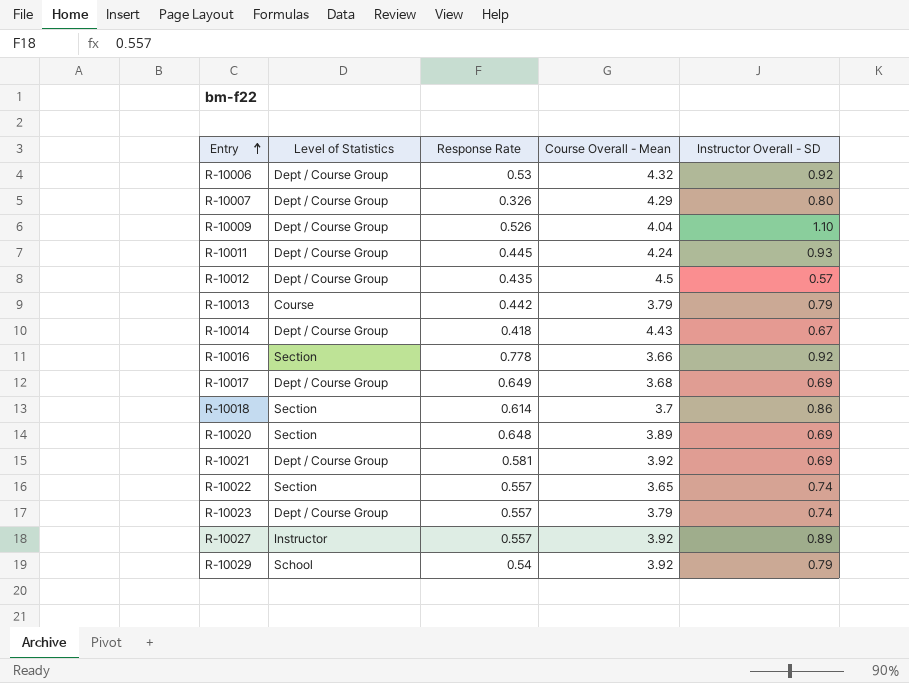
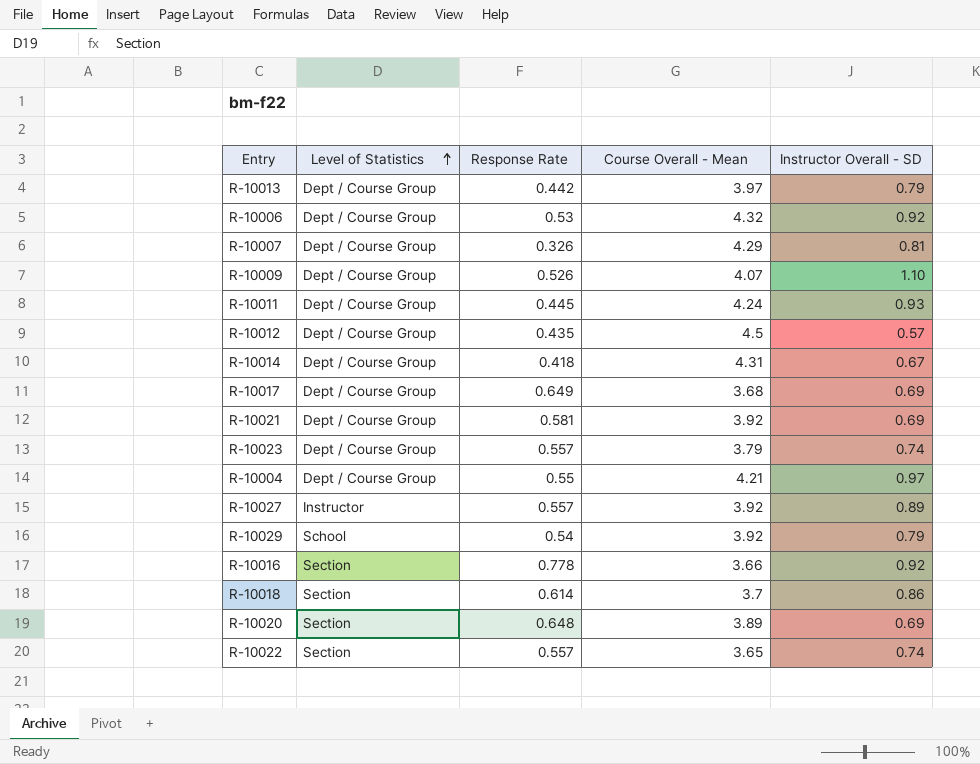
row order: Entry ascending -> Level of Statistics ascending
R-10013 | Level of Statistics: Course -> Dept / Course Group
R-10013 | Course Overall - Mean: 3.79 -> 3.97
R-10007 | Instructor Overall - SD: 0.80 -> 0.81
R-10009 | Course Overall - Mean: 4.04 -> 4.07
R-10014 | Course Overall - Mean: 4.43 -> 4.31
row R-10004: none -> Dept / Course Group | 0.55 | 4.21 | 0.97

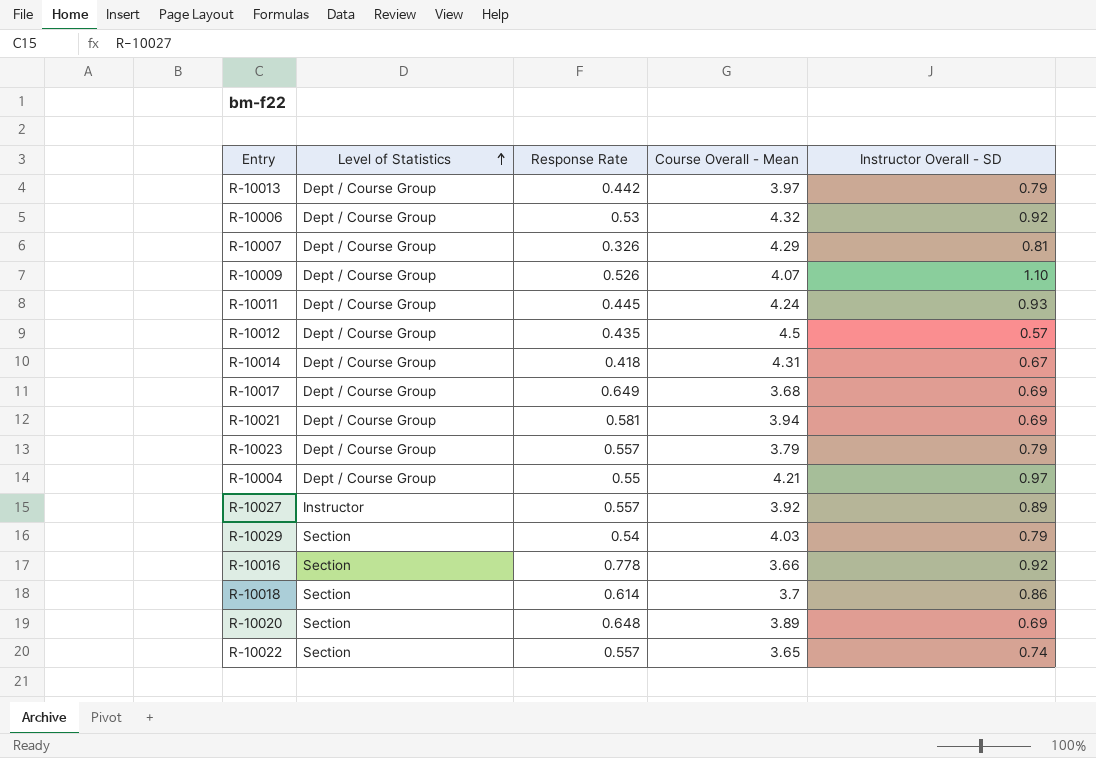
R-10021 | Course Overall - Mean: 3.92 -> 3.94
R-10023 | Instructor Overall - SD: 0.74 -> 0.79
R-10029 | Level of Statistics: School -> Section
R-10029 | Course Overall - Mean: 3.92 -> 4.03

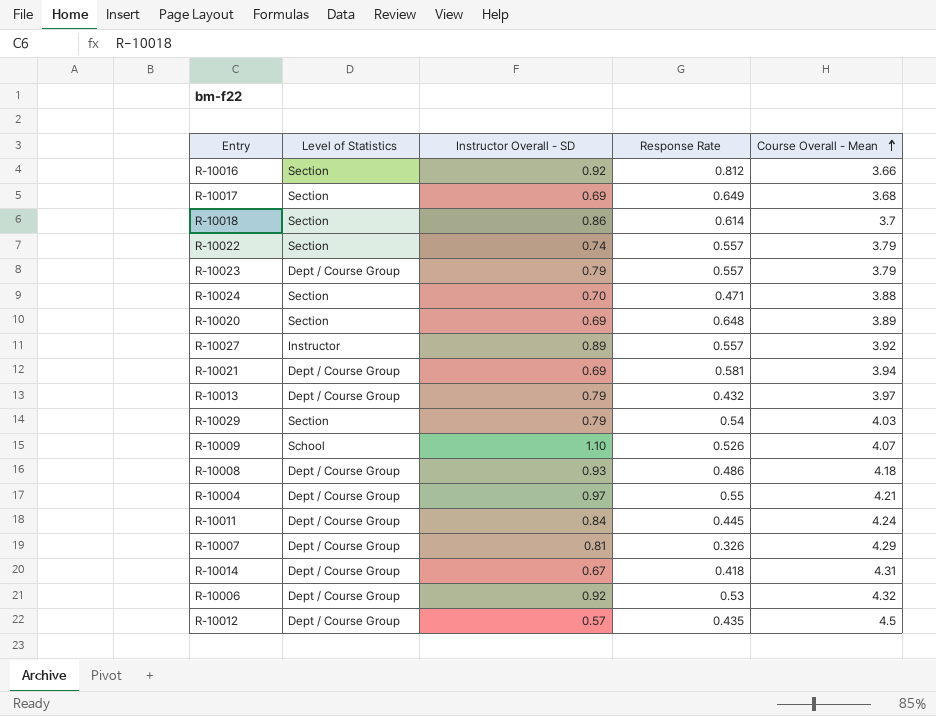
row order: Level of Statistics ascending -> Course Overall - Mean ascending
column Instructor Overall - SD | position: 5 -> 3
R-10016 | Response Rate: 0.778 -> 0.812
R-10017 | Level of Statistics: Dept / Course Group -> Section
R-10022 | Course Overall - Mean: 3.65 -> 3.79
row R-10024: none -> Section | 0.70 | 0.471 | 3.88
R-10013 | Response Rate: 0.442 -> 0.432
R-10009 | Level of Statistics: Dept / Course Group -> School
row R-10008: none -> Dept / Course Group | 0.93 | 0.486 | 4.18
R-10011 | Instructor Overall - SD: 0.93 -> 0.84

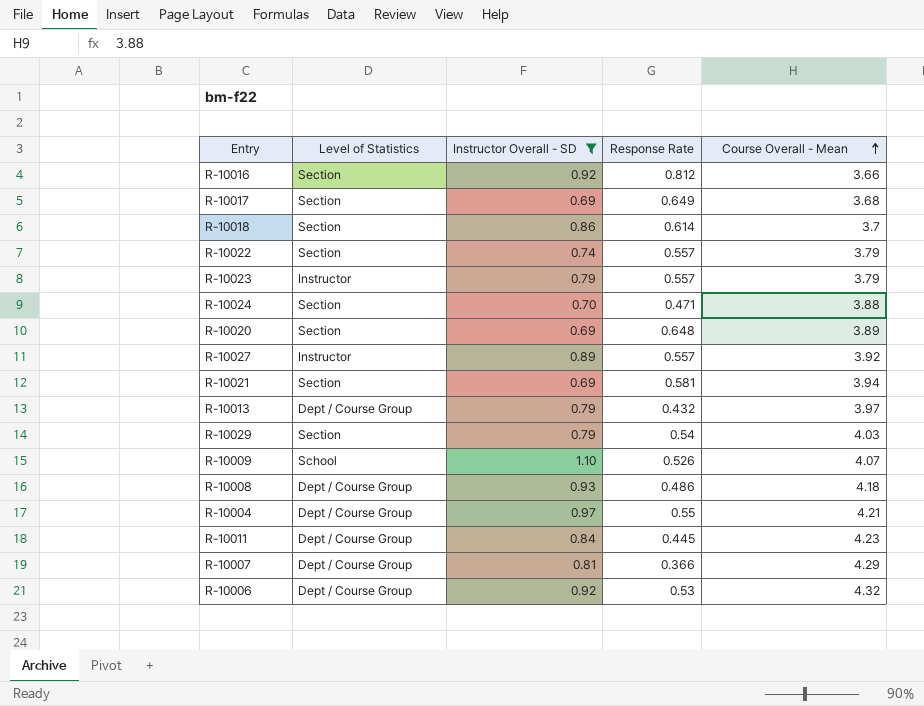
filter: none -> Instructor Overall - SD >= 0.69
R-10023 | Level of Statistics: Dept / Course Group -> Instructor
R-10021 | Level of Statistics: Dept / Course Group -> Section
R-10011 | Course Overall - Mean: 4.24 -> 4.23
R-10007 | Response Rate: 0.326 -> 0.366

